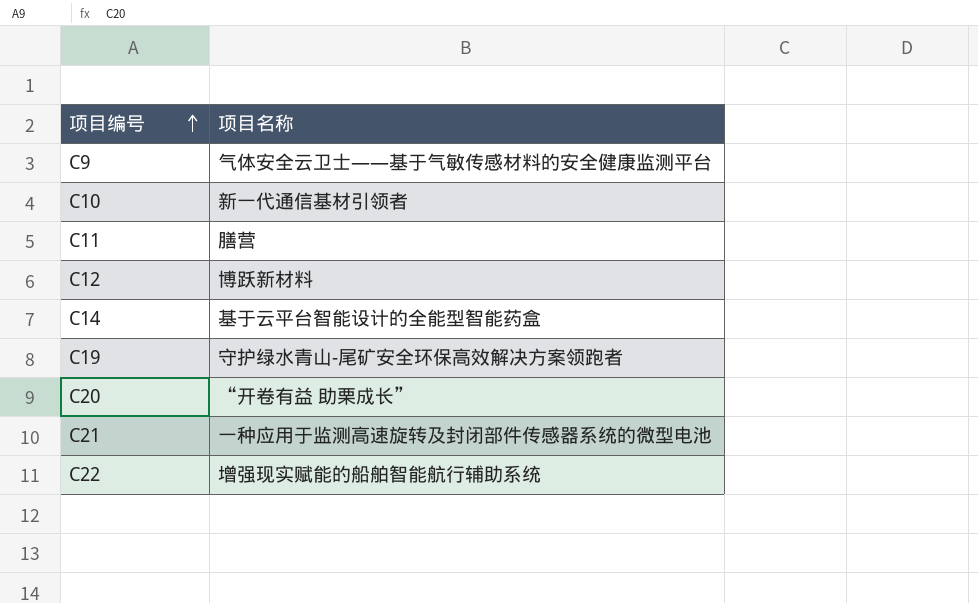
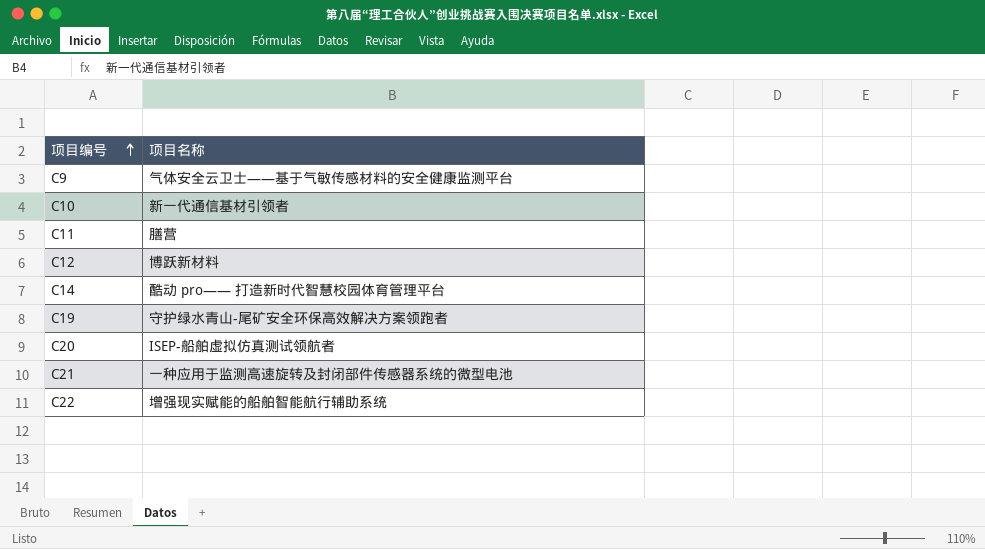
C14 | 项目名称: 基于云平台智能设计的全能型智能药盒 -> 酷动 pro—— 打造新时代智慧校园体育管理平台
C20 | 项目名称: “开卷有益 助栗成长” -> ISEP-船舶虚拟仿真测试领航者

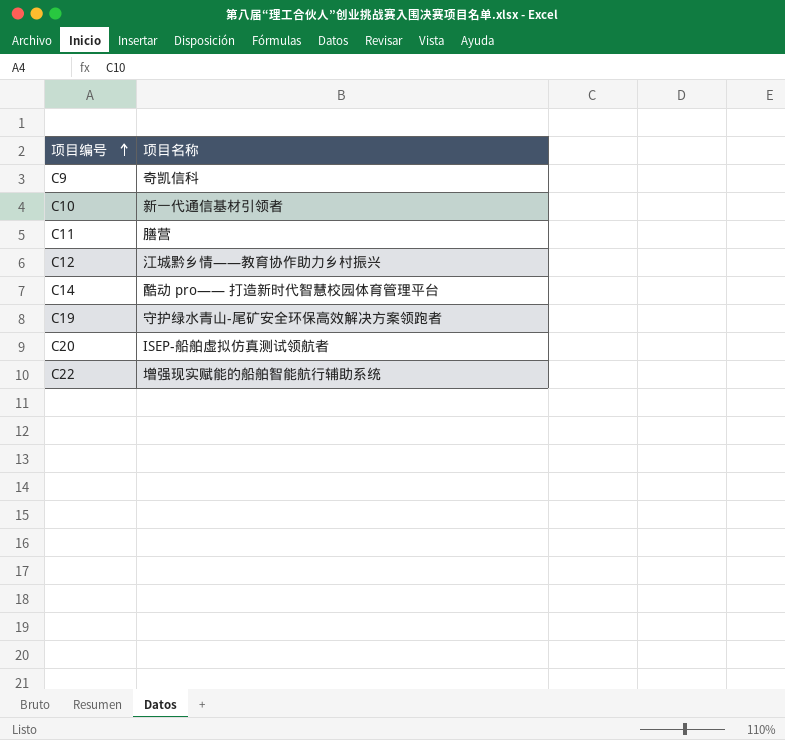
row C21: 一种应用于监测高速旋转及封闭部件传感器系统的微型电池 -> none
C9 | 项目名称: 气体安全云卫士——基于气敏传感材料的安全健康监测平台 -> 奇凯信科
C12 | 项目名称: 博跃新材料 -> 江城黔乡情——教育协作助力乡村振兴

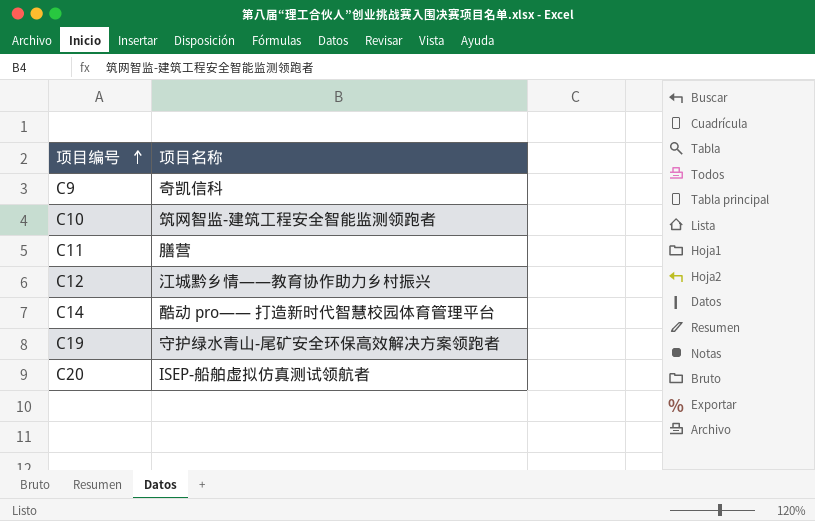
row C22: 增强现实赋能的船舶智能航行辅助系统 -> none
C10 | 项目名称: 新一代通信基材引领者 -> 筑网智监-建筑工程安全智能监测领跑者

